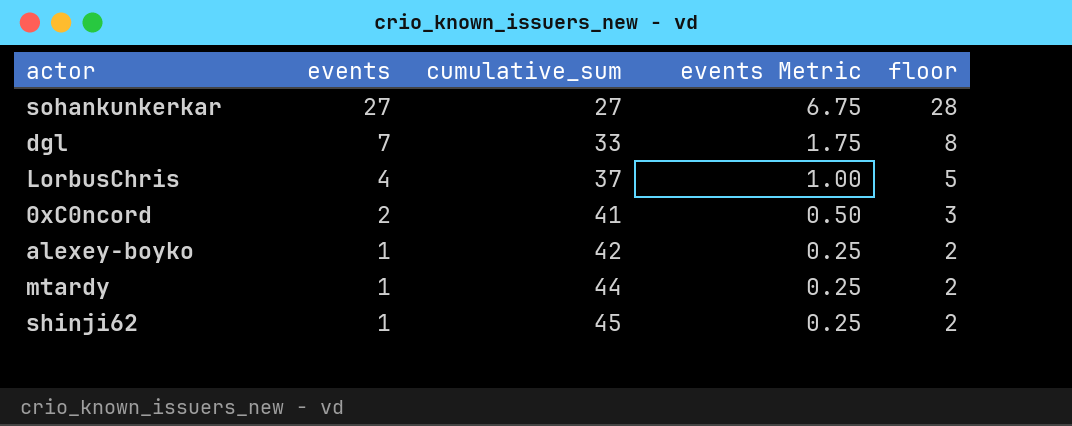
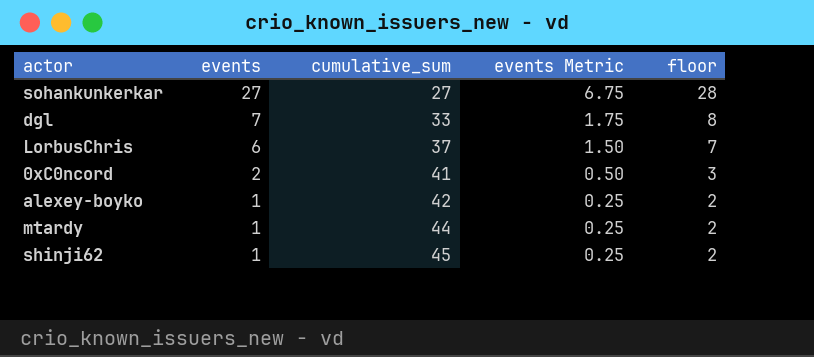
LorbusChris | events: 4 -> 6
LorbusChris | events Metric: 1.00 -> 1.50
LorbusChris | floor: 5 -> 7

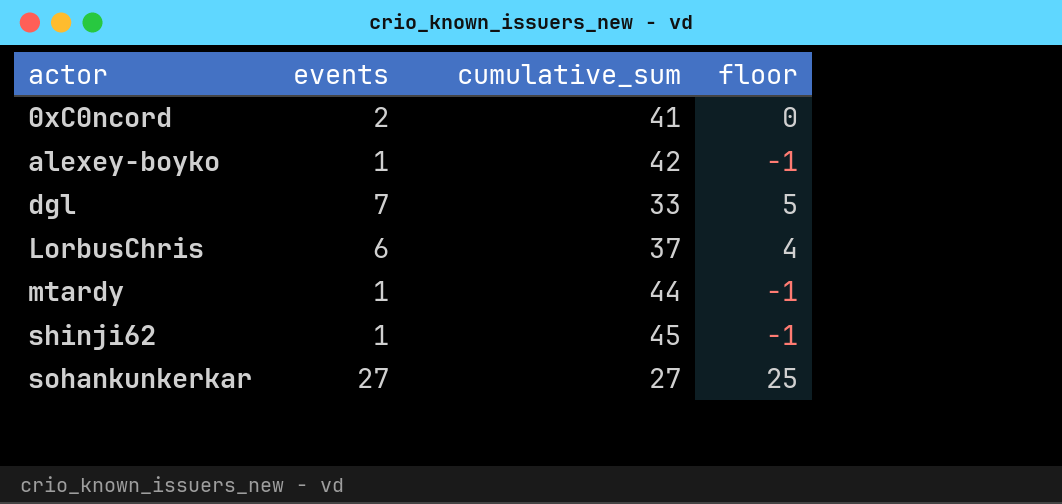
row order: events descending -> actor ascending
column events Metric | formula: [events] * 0.25 -> none
column floor | formula: [events] + 1 -> [events] - 2

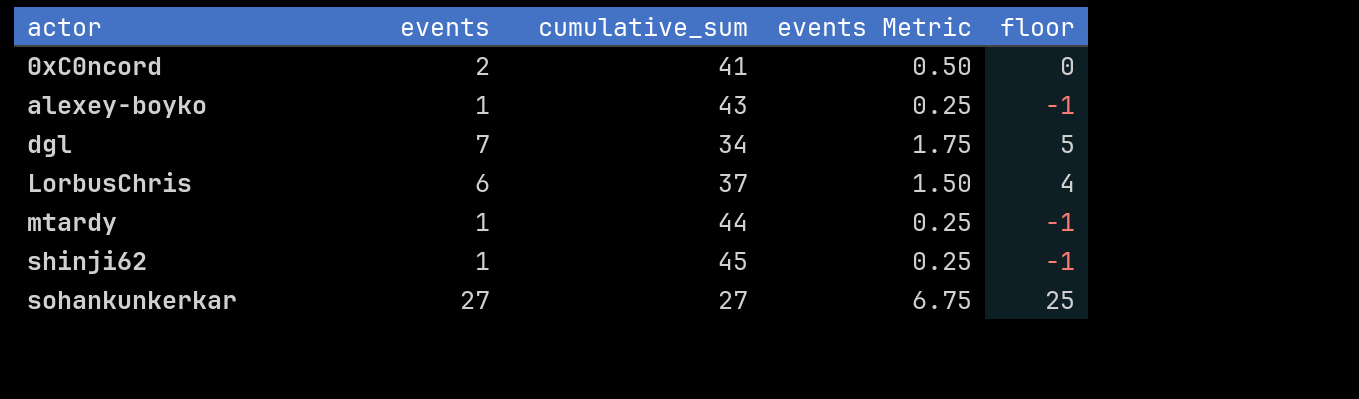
column events Metric | formula: none -> [events] * 0.25
alexey-boyko | cumulative_sum: 42 -> 43
dgl | cumulative_sum: 33 -> 34

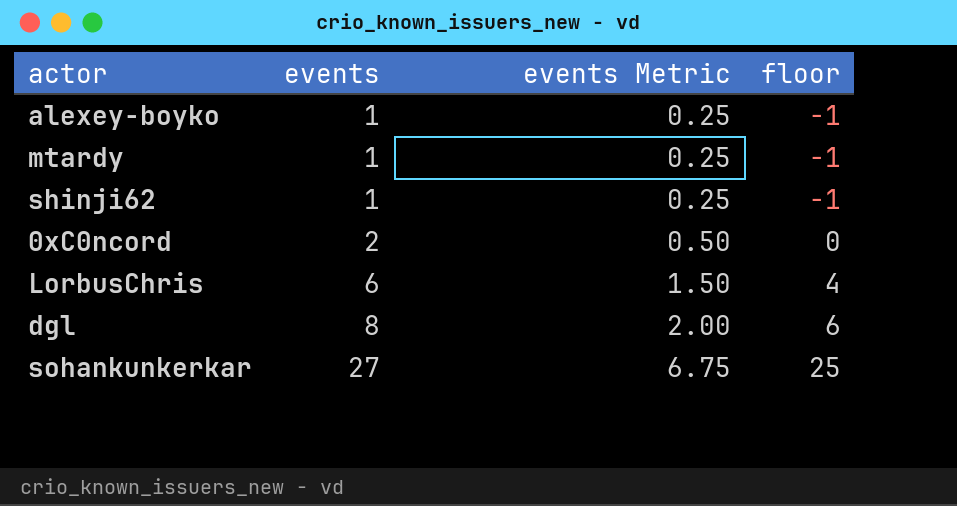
row order: actor ascending -> events ascending
column cumulative_sum | position: 3 -> none
dgl | events: 7 -> 8
dgl | events Metric: 1.75 -> 2.00
dgl | floor: 5 -> 6

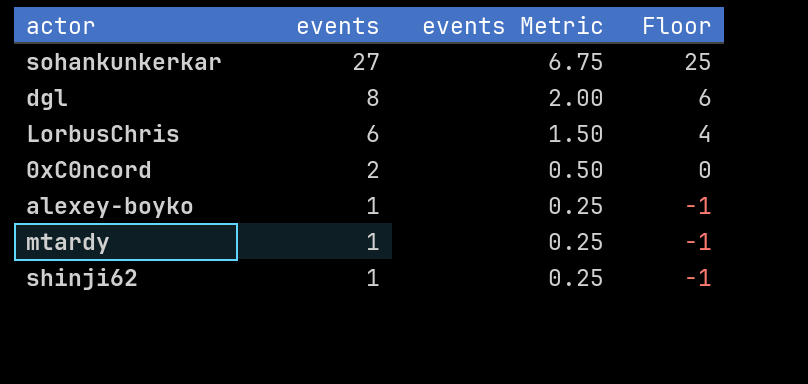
row order: events ascending -> events descending
column name: floor -> Floor

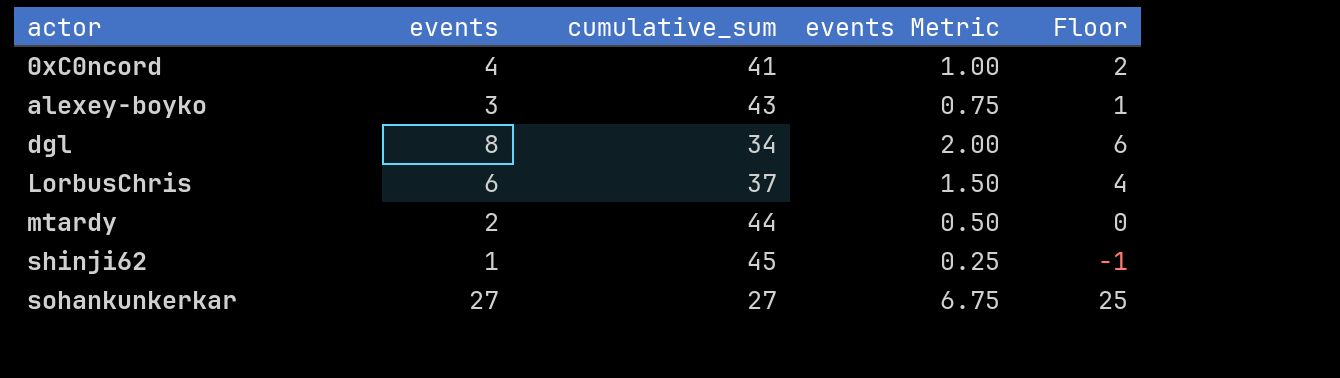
row order: events descending -> actor ascending
column cumulative_sum | position: none -> 3
0xC0ncord | events: 2 -> 4
0xC0ncord | events Metric: 0.50 -> 1.00
0xC0ncord | Floor: 0 -> 2
alexey-boyko | events: 1 -> 3
alexey-boyko | events Metric: 0.25 -> 0.75
alexey-boyko | Floor: -1 -> 1
mtardy | events: 1 -> 2
mtardy | events Metric: 0.25 -> 0.50
mtardy | Floor: -1 -> 0

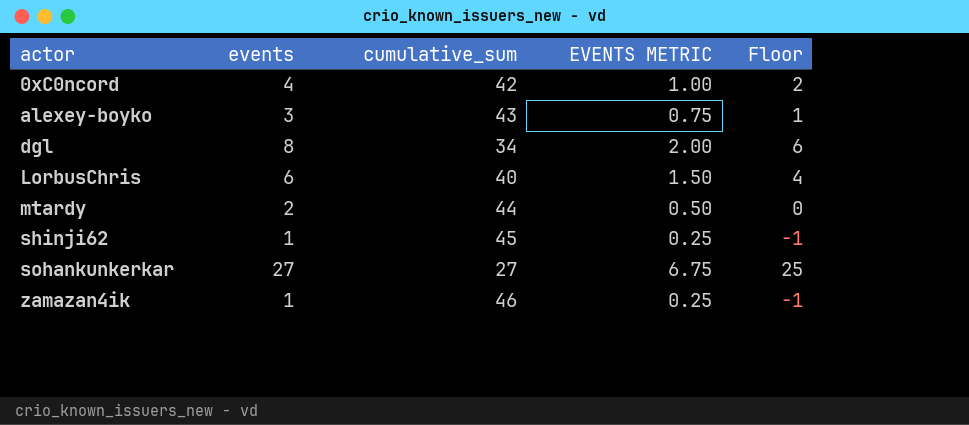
column name: events Metric -> EVENTS METRIC
0xC0ncord | cumulative_sum: 41 -> 42
LorbusChris | cumulative_sum: 37 -> 40
row zamazan4ik: none -> 1 | 46 | 0.25 | -1

